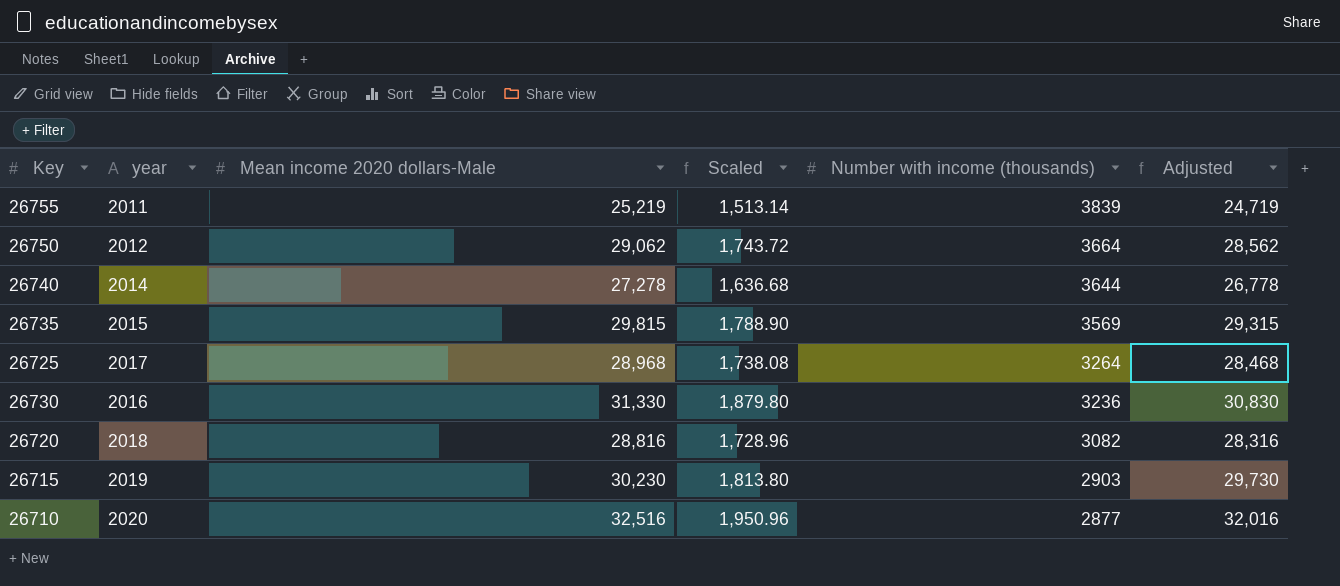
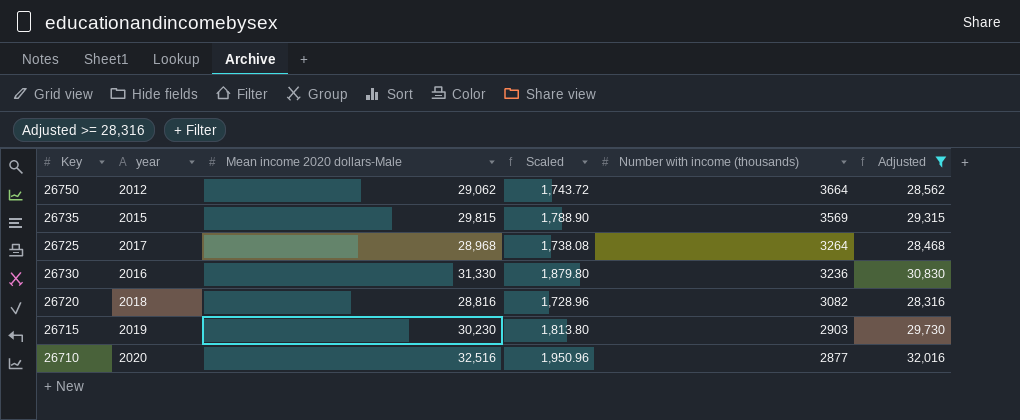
filter: none -> Adjusted >= 28,316

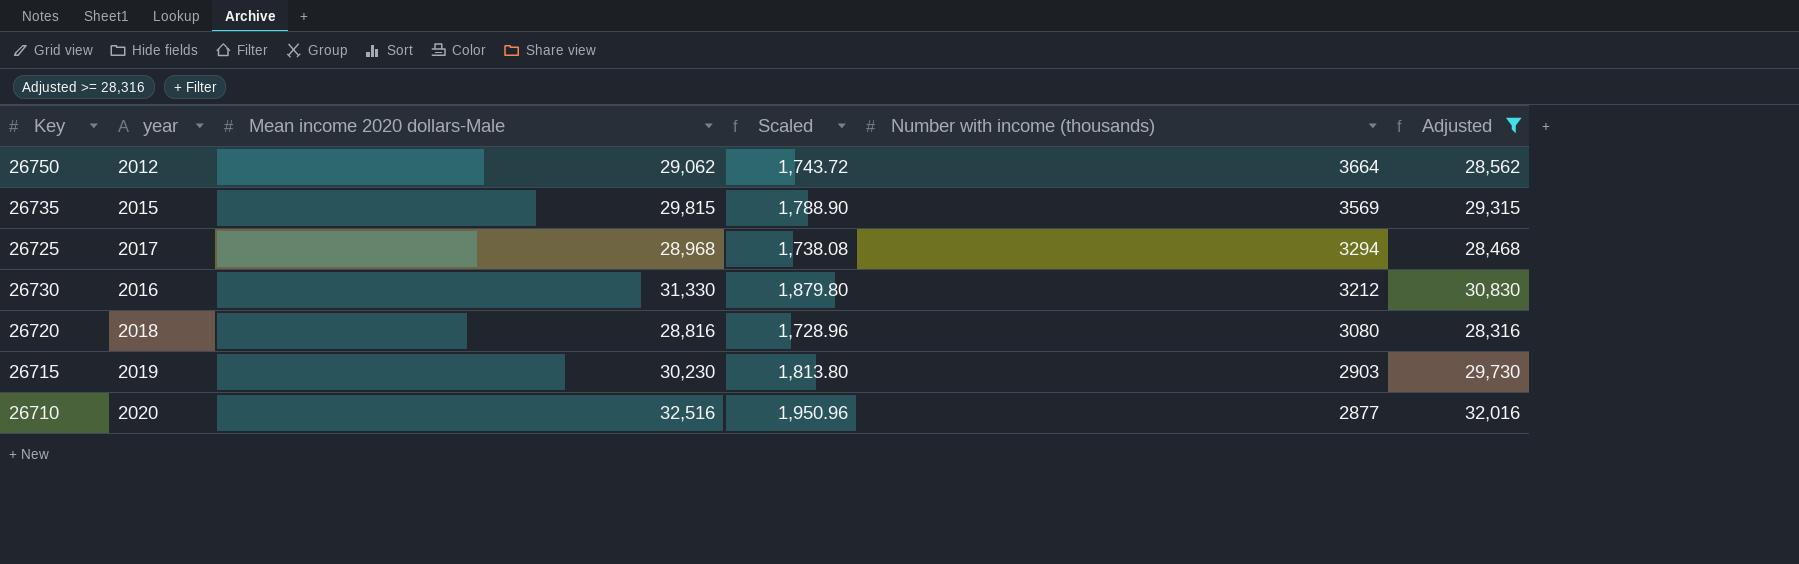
26725 | Number with income (thousands): 3264 -> 3294
26730 | Number with income (thousands): 3236 -> 3212
26720 | Number with income (thousands): 3082 -> 3080

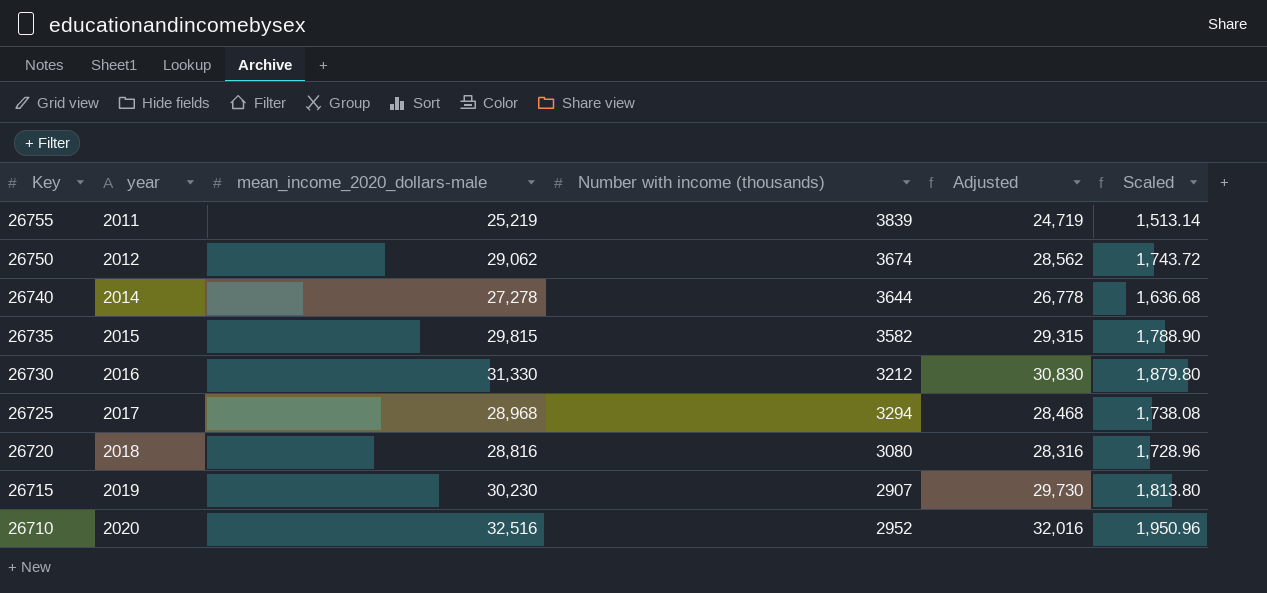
filter: Adjusted >= 28,316 -> none
row order: Number with income (thousands) descending -> Key descending
column name: Mean income 2020 dollars-Male -> mean_income_2020_dollars-male
column Scaled | position: 4 -> 6
26750 | Number with income (thousands): 3664 -> 3674
26735 | Number with income (thousands): 3569 -> 3582
26715 | Number with income (thousands): 2903 -> 2907
26710 | Number with income (thousands): 2877 -> 2952

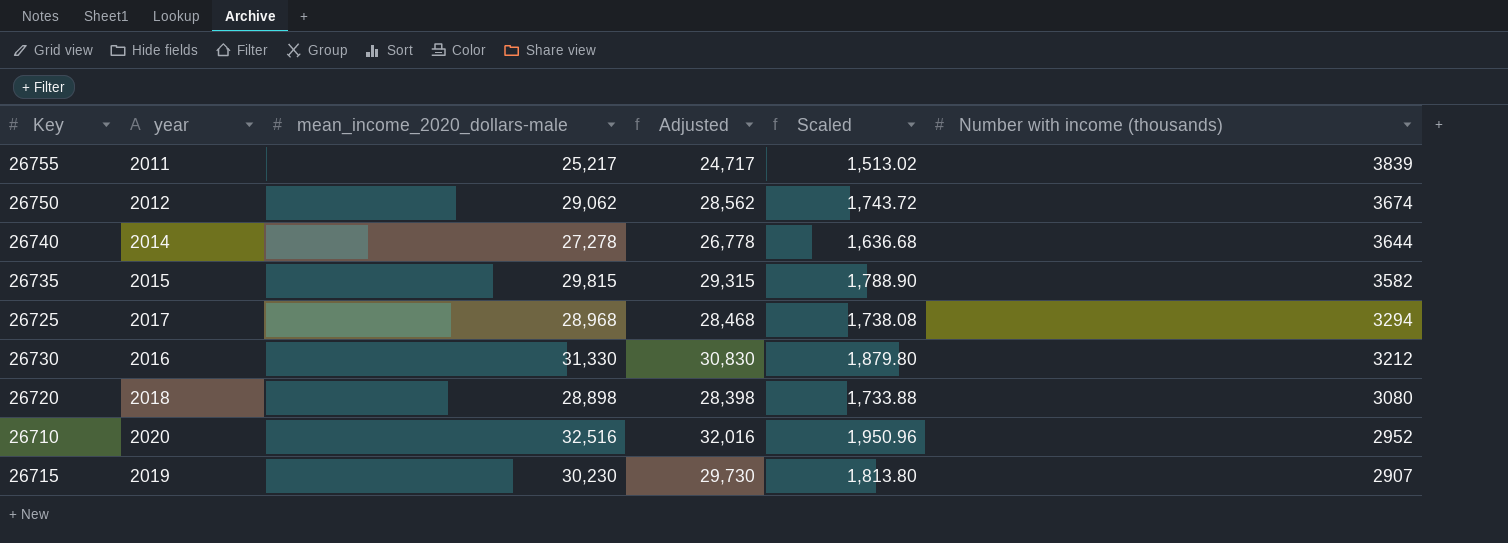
row order: Key descending -> Number with income (thousands) descending
column Number with income (thousands) | position: 4 -> 6
26755 | mean_income_2020_dollars-male: 25,219 -> 25,217
26755 | Adjusted: 24,719 -> 24,717
26755 | Scaled: 1,513.14 -> 1,513.02
26720 | mean_income_2020_dollars-male: 28,816 -> 28,898
26720 | Adjusted: 28,316 -> 28,398
26720 | Scaled: 1,728.96 -> 1,733.88

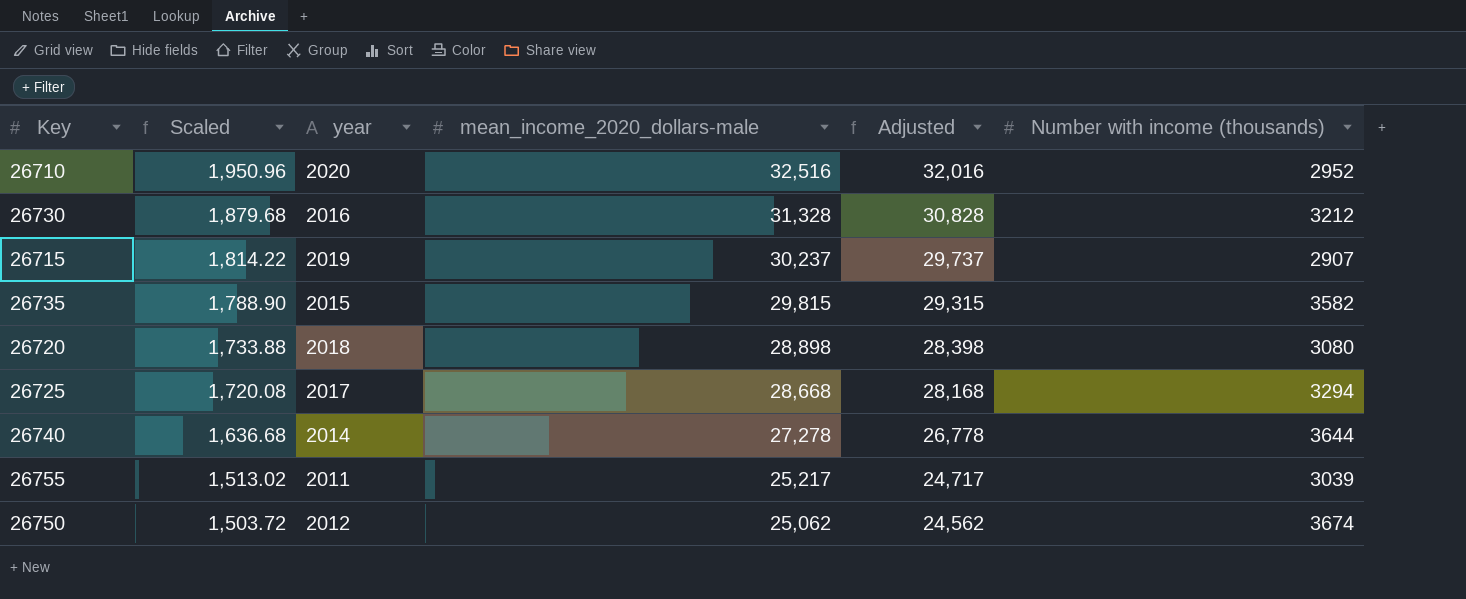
row order: Number with income (thousands) descending -> Scaled descending
column Scaled | position: 5 -> 2
26730 | Scaled: 1,879.80 -> 1,879.68
26730 | mean_income_2020_dollars-male: 31,330 -> 31,328
26730 | Adjusted: 30,830 -> 30,828
26715 | Scaled: 1,813.80 -> 1,814.22
26715 | mean_income_2020_dollars-male: 30,230 -> 30,237
26715 | Adjusted: 29,730 -> 29,737
26725 | Scaled: 1,738.08 -> 1,720.08
26725 | mean_income_2020_dollars-male: 28,968 -> 28,668
26725 | Adjusted: 28,468 -> 28,168
26755 | Number with income (thousands): 3839 -> 3039
26750 | Scaled: 1,743.72 -> 1,503.72
26750 | mean_income_2020_dollars-male: 29,062 -> 25,062
26750 | Adjusted: 28,562 -> 24,562

